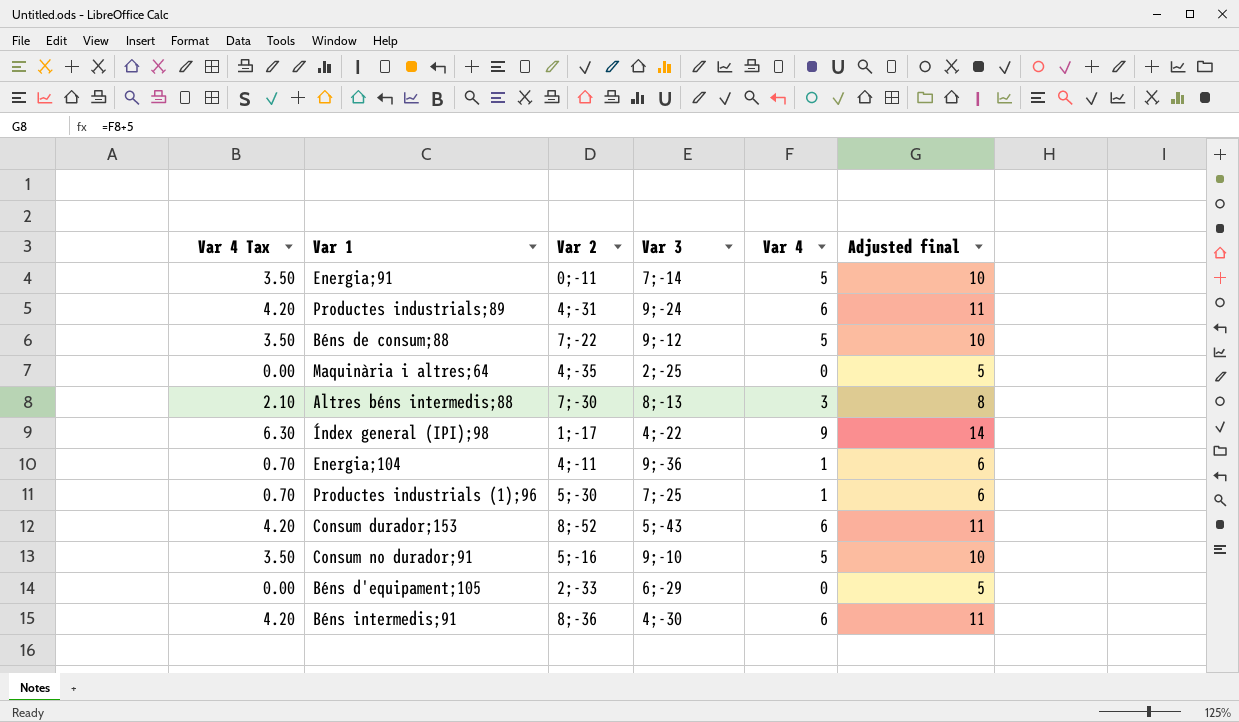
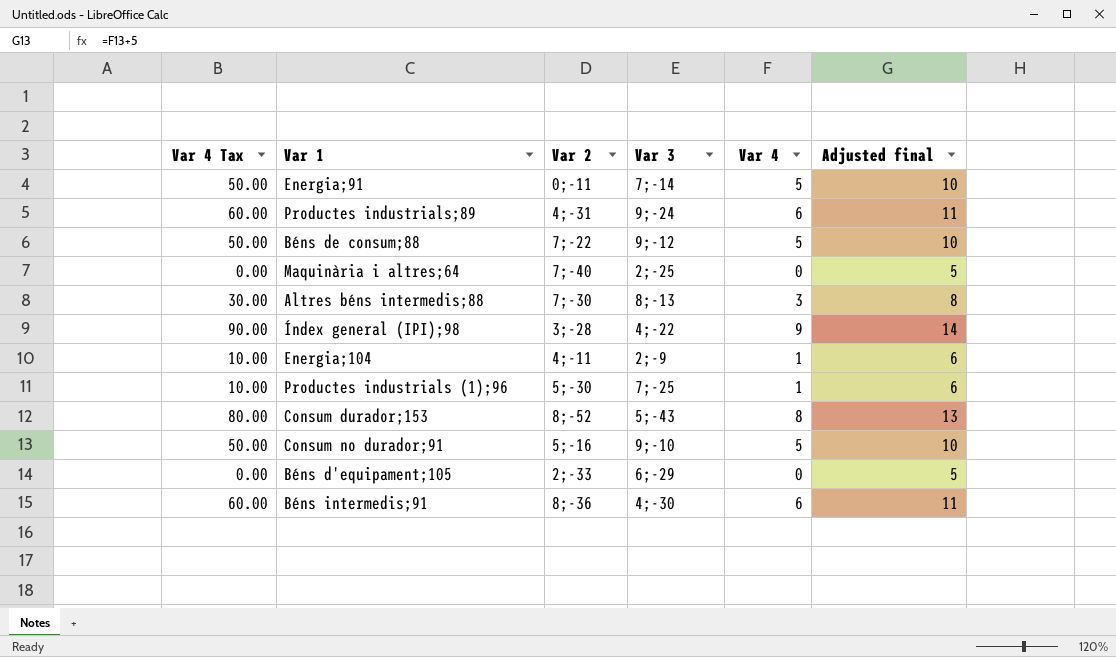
column Var 4 Tax | formula: [Var 4] * 0.7 -> [Var 4] * 10
Maquinària i altres;64 | Var 2: 4;-35 -> 7;-40
Índex general (IPI);98 | Var 2: 1;-17 -> 3;-28
Energia;104 | Var 3: 9;-36 -> 2;-9
Consum durador;153 | Var 4: 6 -> 8
Consum durador;153 | Adjusted final: 11 -> 13

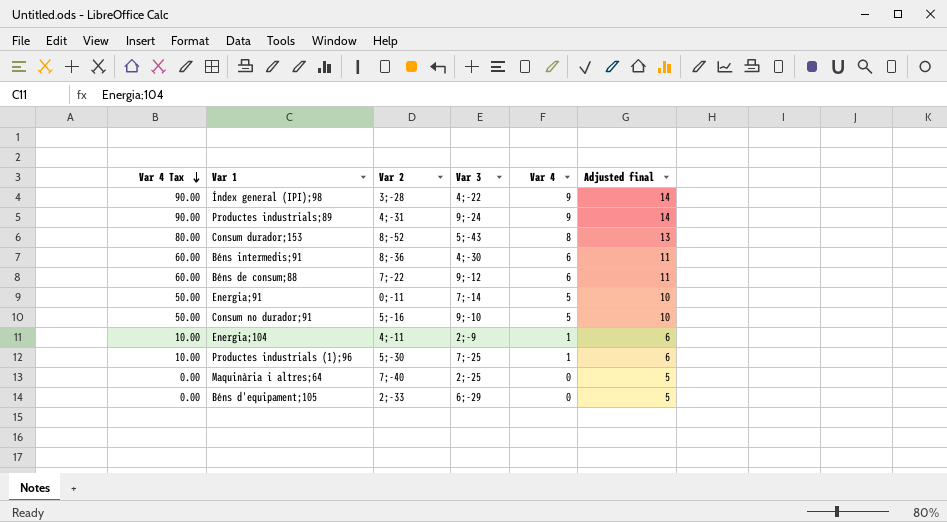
row order: none -> Var 4 Tax descending
row Altres béns intermedis;88: 30.00 | 7;-30 | 8;-13 | 3 | 8 -> none
Productes industrials;89 | Var 4 Tax: 60.00 -> 90.00
Productes industrials;89 | Var 4: 6 -> 9
Productes industrials;89 | Adjusted final: 11 -> 14
Béns de consum;88 | Var 4 Tax: 50.00 -> 60.00
Béns de consum;88 | Var 4: 5 -> 6
Béns de consum;88 | Adjusted final: 10 -> 11

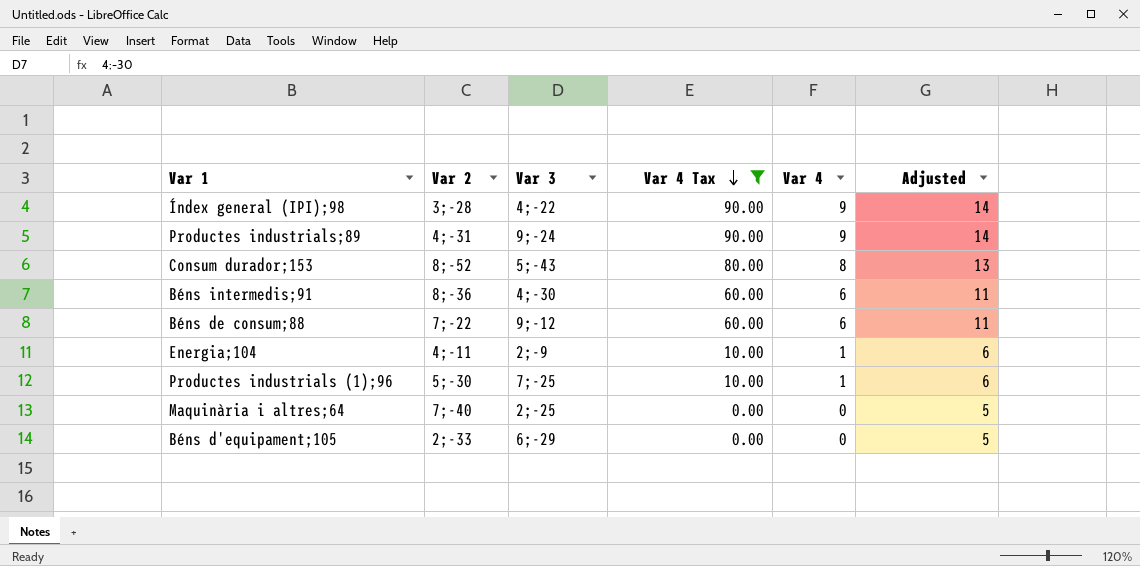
filter: none -> Var 4 Tax != 50.00
column Var 4 Tax | position: 1 -> 4
column name: Adjusted final -> Adjusted

